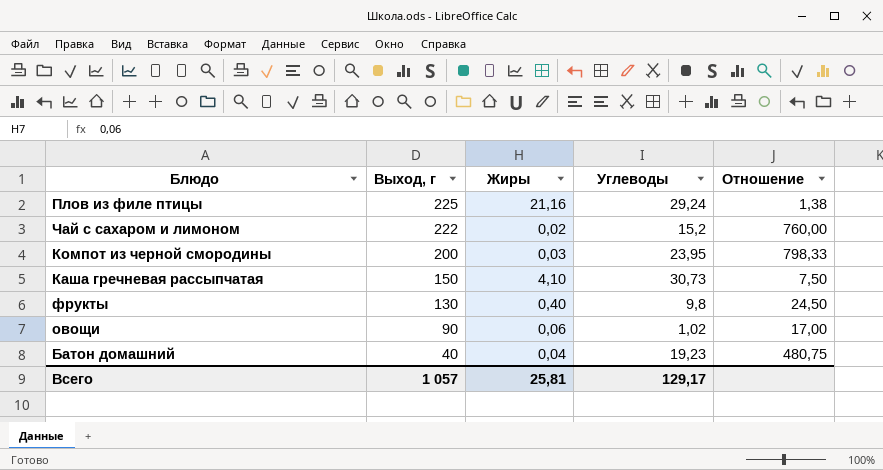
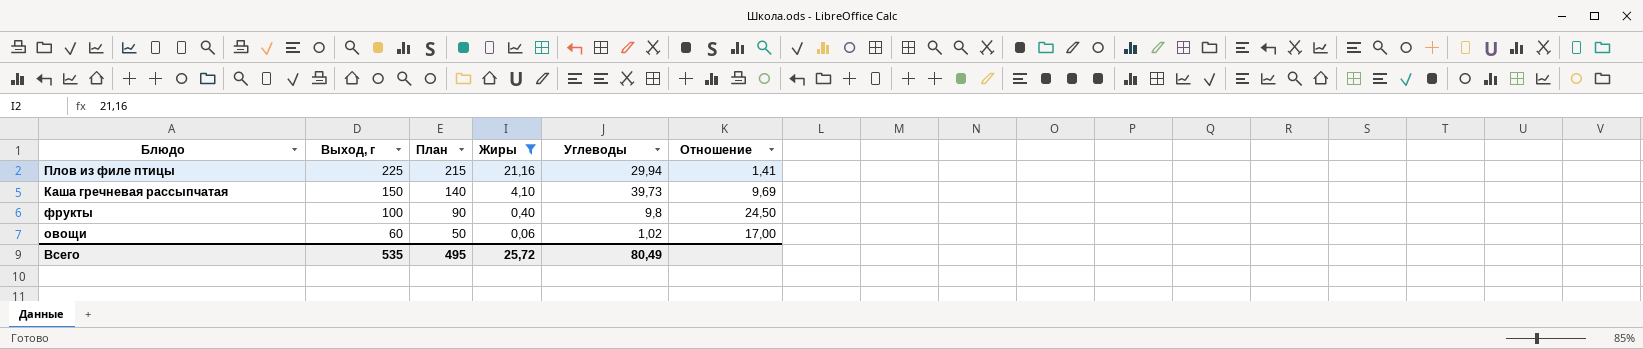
filter: none -> Жиры >= 0,06
column План | formula: none -> [Выход, г] - 10
Плов из филе птицы | Углеводы: 29,24 -> 29,94
Плов из филе птицы | Отношение: 1,38 -> 1,41
Каша гречневая рассыпчатая | Углеводы: 30,73 -> 39,73
Каша гречневая рассыпчатая | Отношение: 7,50 -> 9,69
фрукты | Выход, г: 130 -> 100
овощи | Выход, г: 90 -> 60
Всего | Выход, г: 1 057 -> 535
Всего | Жиры: 25,81 -> 25,72
Всего | Углеводы: 129,17 -> 80,49

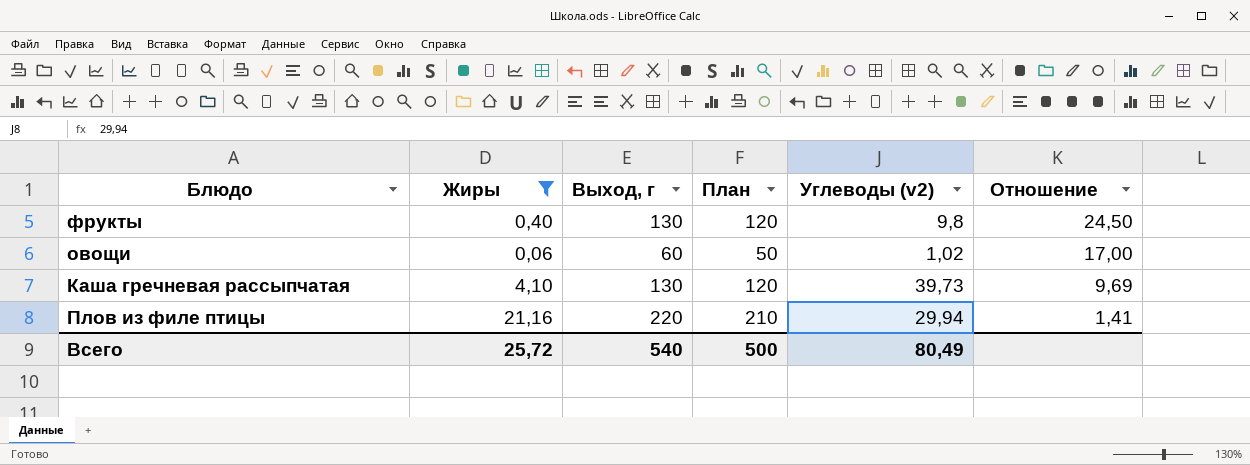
row order: Выход, г descending -> Отношение descending
column Жиры | position: 4 -> 2
column name: Углеводы -> Углеводы (v2)
фрукты | Выход, г: 100 -> 130
фрукты | План: 90 -> 120
Каша гречневая рассыпчатая | Выход, г: 150 -> 130
Каша гречневая рассыпчатая | План: 140 -> 120
Плов из филе птицы | Выход, г: 225 -> 220
Плов из филе птицы | План: 215 -> 210
Всего | Выход, г: 535 -> 540
Всего | План: 495 -> 500

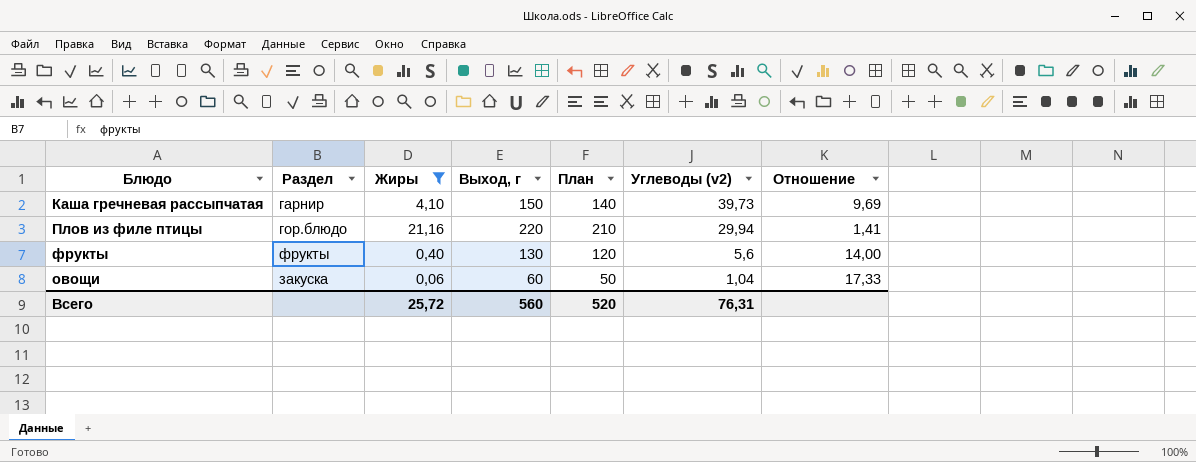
row order: Отношение descending -> Углеводы (v2) descending
column Раздел | position: none -> 2
Каша гречневая рассыпчатая | Выход, г: 130 -> 150
Каша гречневая рассыпчатая | План: 120 -> 140
фрукты | Углеводы (v2): 9,8 -> 5,6
фрукты | Отношение: 24,50 -> 14,00
овощи | Углеводы (v2): 1,02 -> 1,04
овощи | Отношение: 17,00 -> 17,33
Всего | Выход, г: 540 -> 560
Всего | План: 500 -> 520
Всего | Углеводы (v2): 80,49 -> 76,31

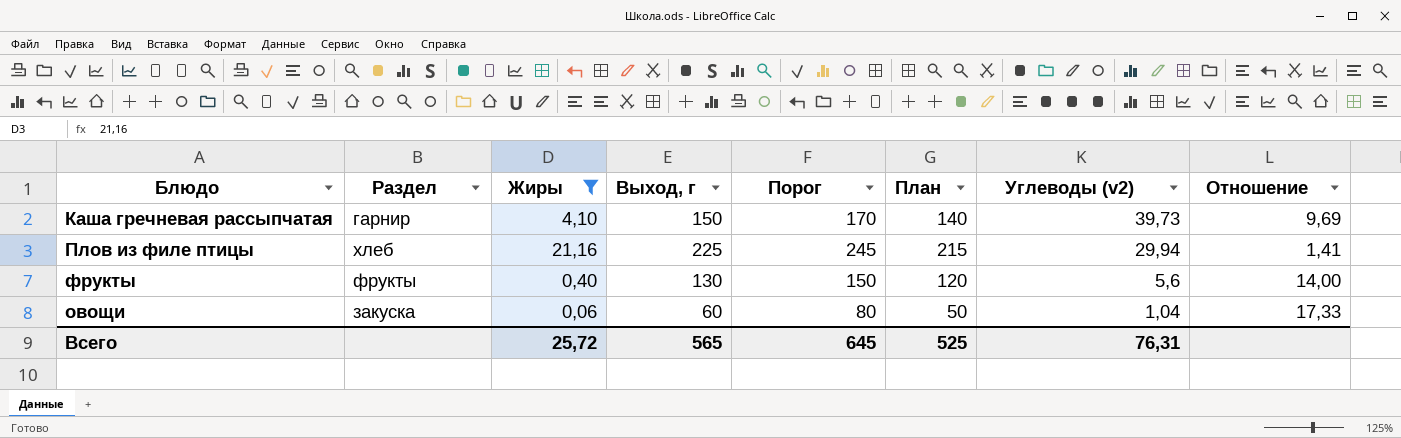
column Порог | formula: none -> [Выход, г] + 20
Плов из филе птицы | Раздел: гор.блюдо -> хлеб
Плов из филе птицы | Выход, г: 220 -> 225
Плов из филе птицы | План: 210 -> 215
Всего | Выход, г: 560 -> 565
Всего | План: 520 -> 525

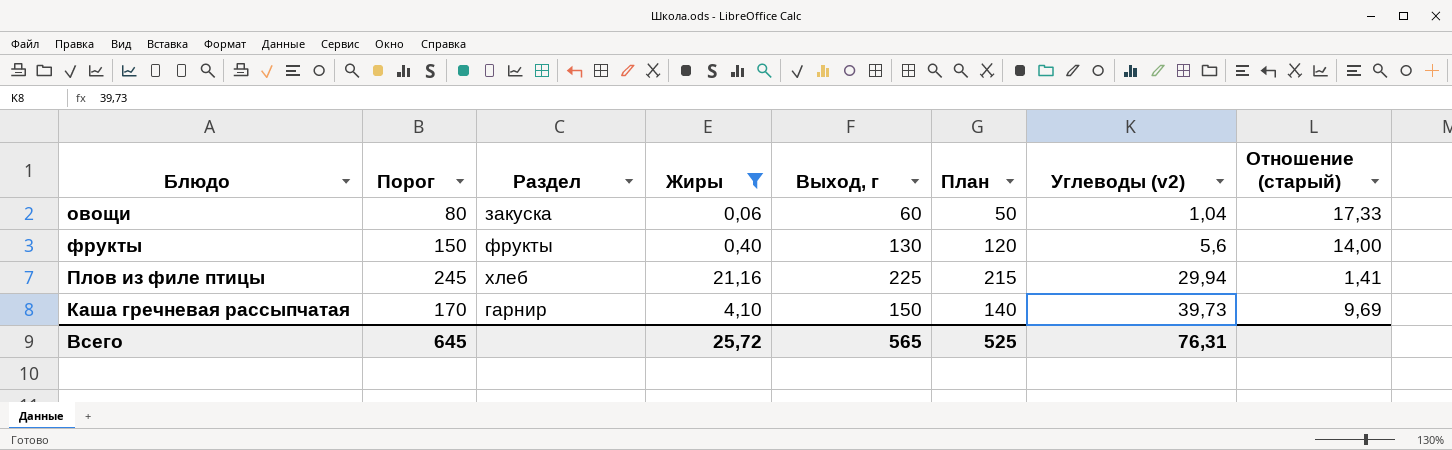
row order: Углеводы (v2) descending -> Углеводы (v2) ascending
column Порог | position: 5 -> 2
column name: Отношение -> Отношение (старый)

